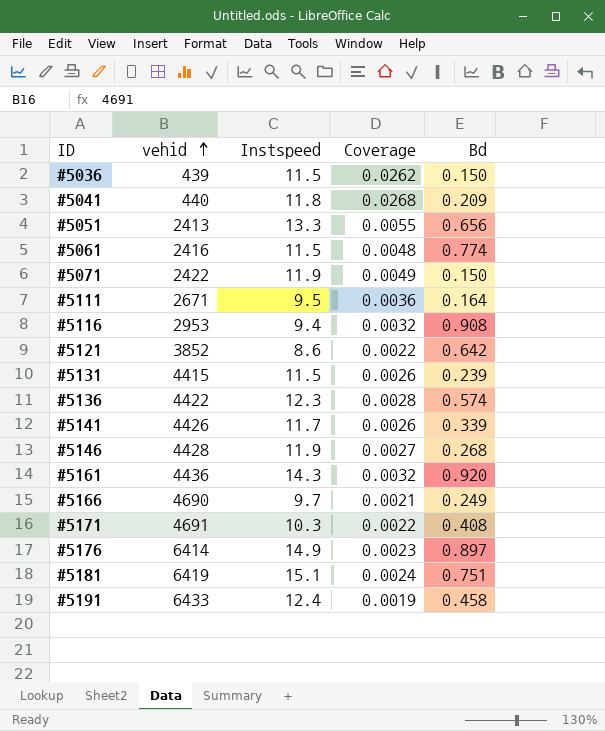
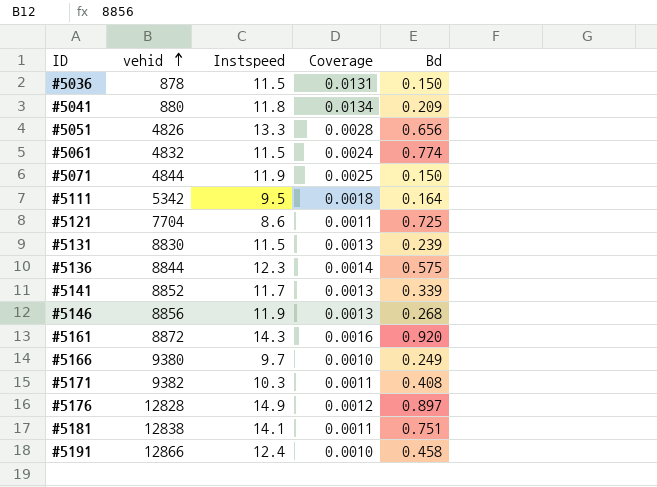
row #5116: 2953 | 9.4 | 0.0032 | 0.908 -> none
#5036 | vehid: 439 -> 878
#5036 | Coverage: 0.0262 -> 0.0131
#5041 | vehid: 440 -> 880
#5041 | Coverage: 0.0268 -> 0.0134
#5051 | vehid: 2413 -> 4826
#5051 | Coverage: 0.0055 -> 0.0028
#5061 | vehid: 2416 -> 4832
#5061 | Coverage: 0.0048 -> 0.0024
#5071 | vehid: 2422 -> 4844
#5071 | Coverage: 0.0049 -> 0.0025
#5111 | vehid: 2671 -> 5342
#5111 | Coverage: 0.0036 -> 0.0018
#5121 | vehid: 3852 -> 7704
#5121 | Coverage: 0.0022 -> 0.0011
#5121 | Bd: 0.642 -> 0.725
#5131 | vehid: 4415 -> 8830
#5131 | Coverage: 0.0026 -> 0.0013
#5136 | vehid: 4422 -> 8844
#5136 | Coverage: 0.0028 -> 0.0014
#5136 | Bd: 0.574 -> 0.575
#5141 | vehid: 4426 -> 8852
#5141 | Coverage: 0.0026 -> 0.0013
#5146 | vehid: 4428 -> 8856
#5146 | Coverage: 0.0027 -> 0.0013
#5161 | vehid: 4436 -> 8872
#5161 | Coverage: 0.0032 -> 0.0016
#5166 | vehid: 4690 -> 9380
#5166 | Coverage: 0.0021 -> 0.0010
#5171 | vehid: 4691 -> 9382
#5171 | Coverage: 0.0022 -> 0.0011
#5176 | vehid: 6414 -> 12828
#5176 | Coverage: 0.0023 -> 0.0012
#5181 | vehid: 6419 -> 12838
#5181 | Instspeed: 15.1 -> 14.1
#5181 | Coverage: 0.0024 -> 0.0011
#5191 | vehid: 6433 -> 12866
#5191 | Coverage: 0.0019 -> 0.0010

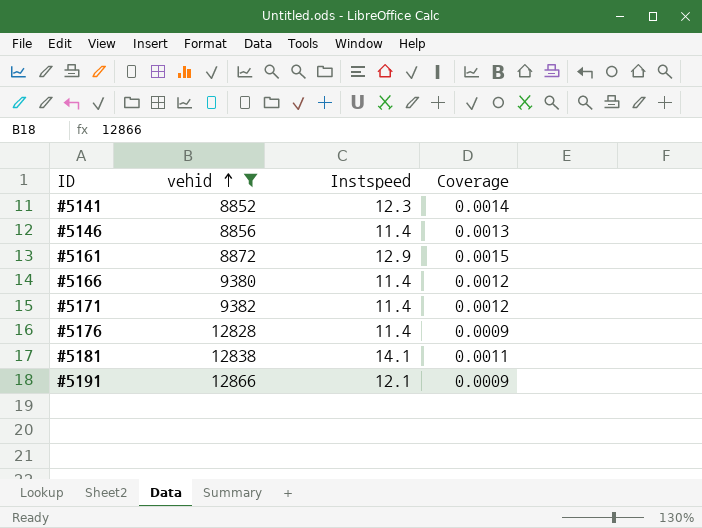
filter: none -> vehid >= 8852
column Bd | position: 5 -> none
#5141 | Instspeed: 11.7 -> 12.3
#5141 | Coverage: 0.0013 -> 0.0014
#5146 | Instspeed: 11.9 -> 11.4
#5161 | Instspeed: 14.3 -> 12.9
#5161 | Coverage: 0.0016 -> 0.0015
#5166 | Instspeed: 9.7 -> 11.4
#5166 | Coverage: 0.0010 -> 0.0012
#5171 | Instspeed: 10.3 -> 11.4
#5171 | Coverage: 0.0011 -> 0.0012
#5176 | Instspeed: 14.9 -> 11.4
#5176 | Coverage: 0.0012 -> 0.0009
#5191 | Instspeed: 12.4 -> 12.1
#5191 | Coverage: 0.0010 -> 0.0009

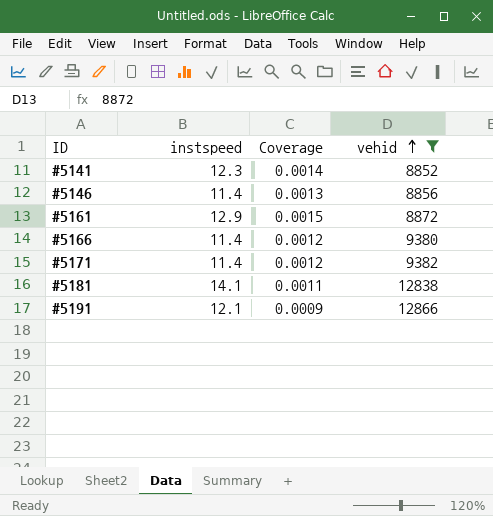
column name: Instspeed -> instspeed
column vehid | position: 2 -> 4
row #5176: 12828 | 11.4 | 0.0009 -> none

